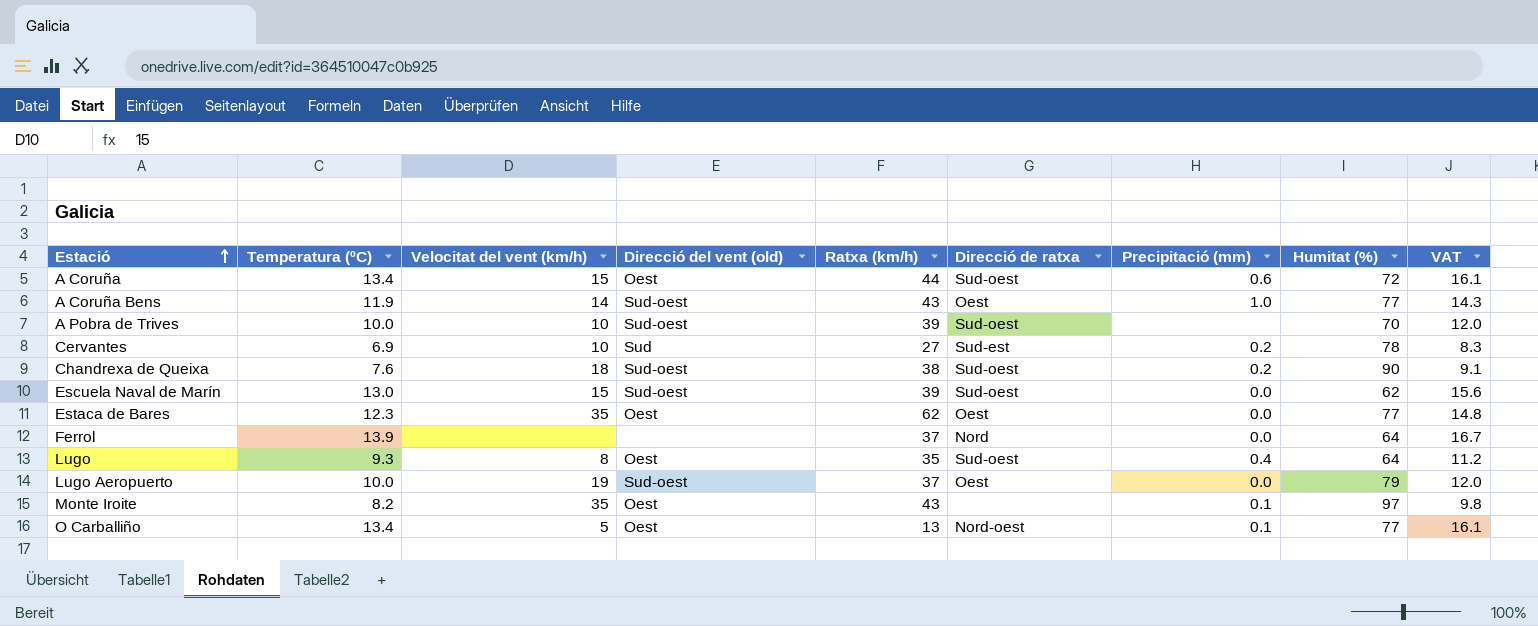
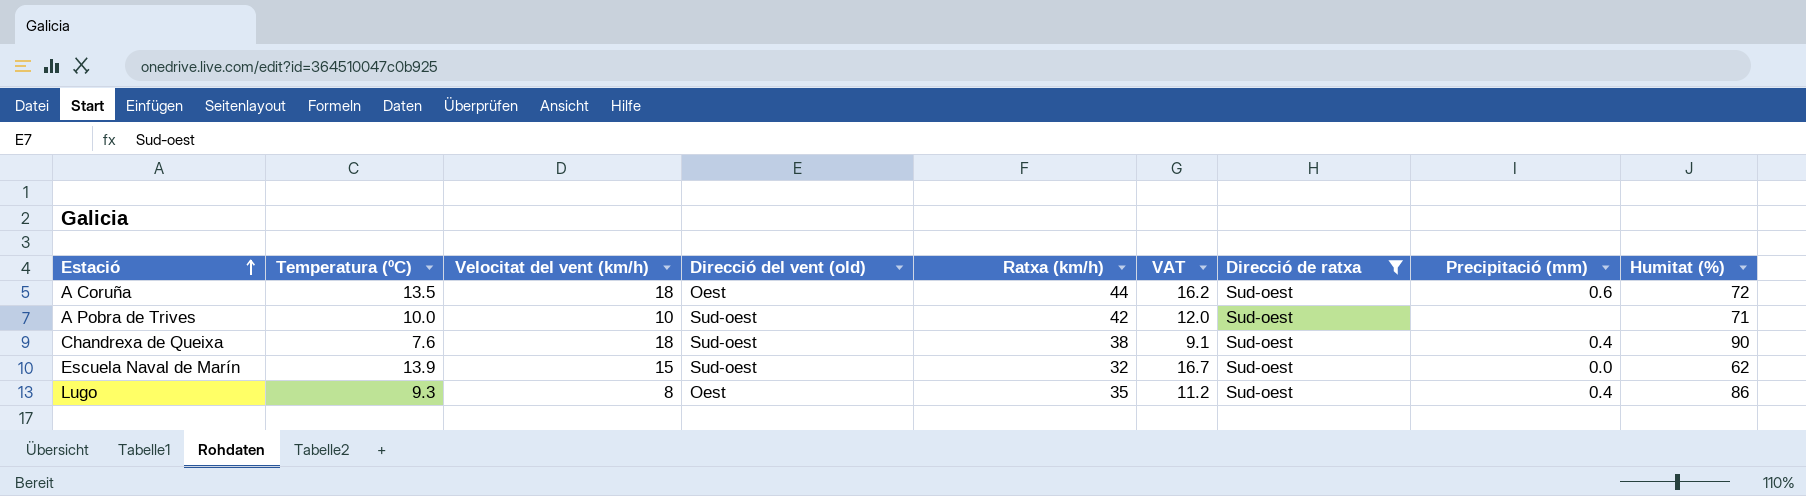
filter: none -> Direcció de ratxa = Sud-oest
column VAT | position: 9 -> 6
A Coruña | Temperatura (ºC): 13.4 -> 13.5
A Coruña | Velocitat del vent (km/h): 15 -> 18
A Coruña | VAT: 16.1 -> 16.2
A Pobra de Trives | Ratxa (km/h): 39 -> 42
A Pobra de Trives | Humitat (%): 70 -> 71
Chandrexa de Queixa | Precipitació (mm): 0.2 -> 0.4
Escuela Naval de Marín | Temperatura (ºC): 13.0 -> 13.9
Escuela Naval de Marín | Ratxa (km/h): 39 -> 32
Escuela Naval de Marín | VAT: 15.6 -> 16.7
Lugo | Humitat (%): 64 -> 86

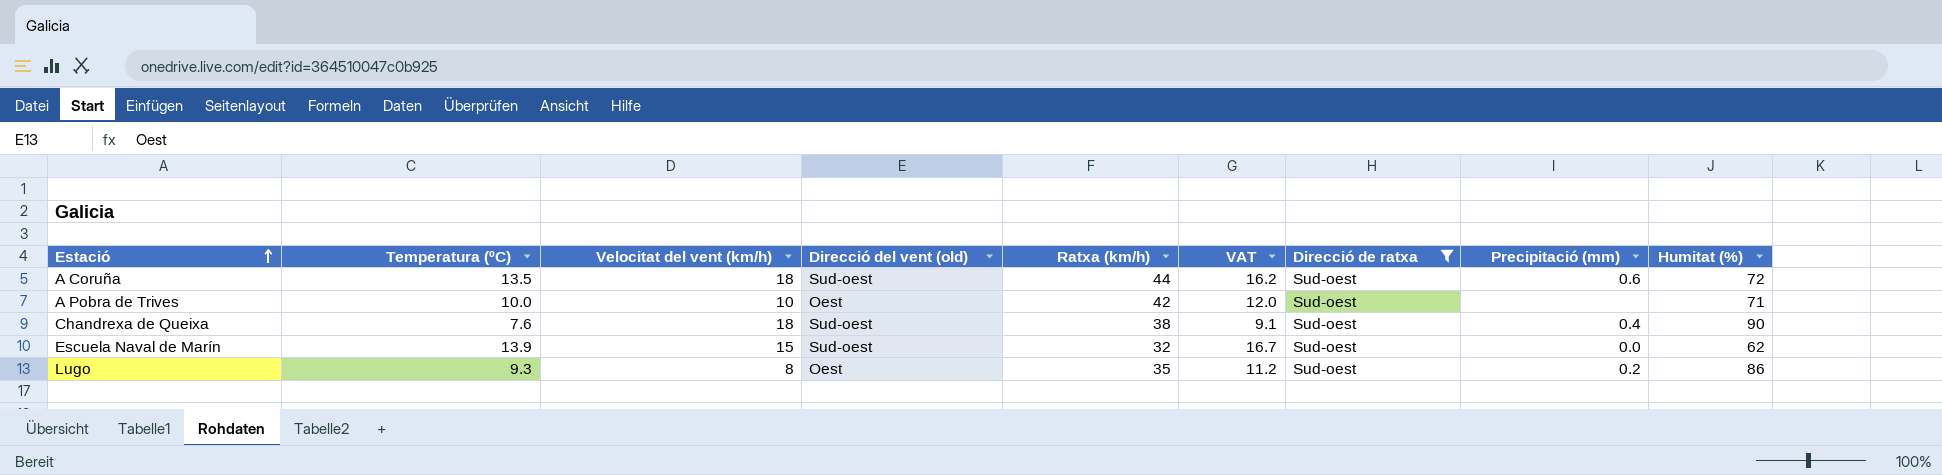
A Coruña | Direcció del vent (old): Oest -> Sud-oest
A Pobra de Trives | Direcció del vent (old): Sud-oest -> Oest
Lugo | Precipitació (mm): 0.4 -> 0.2

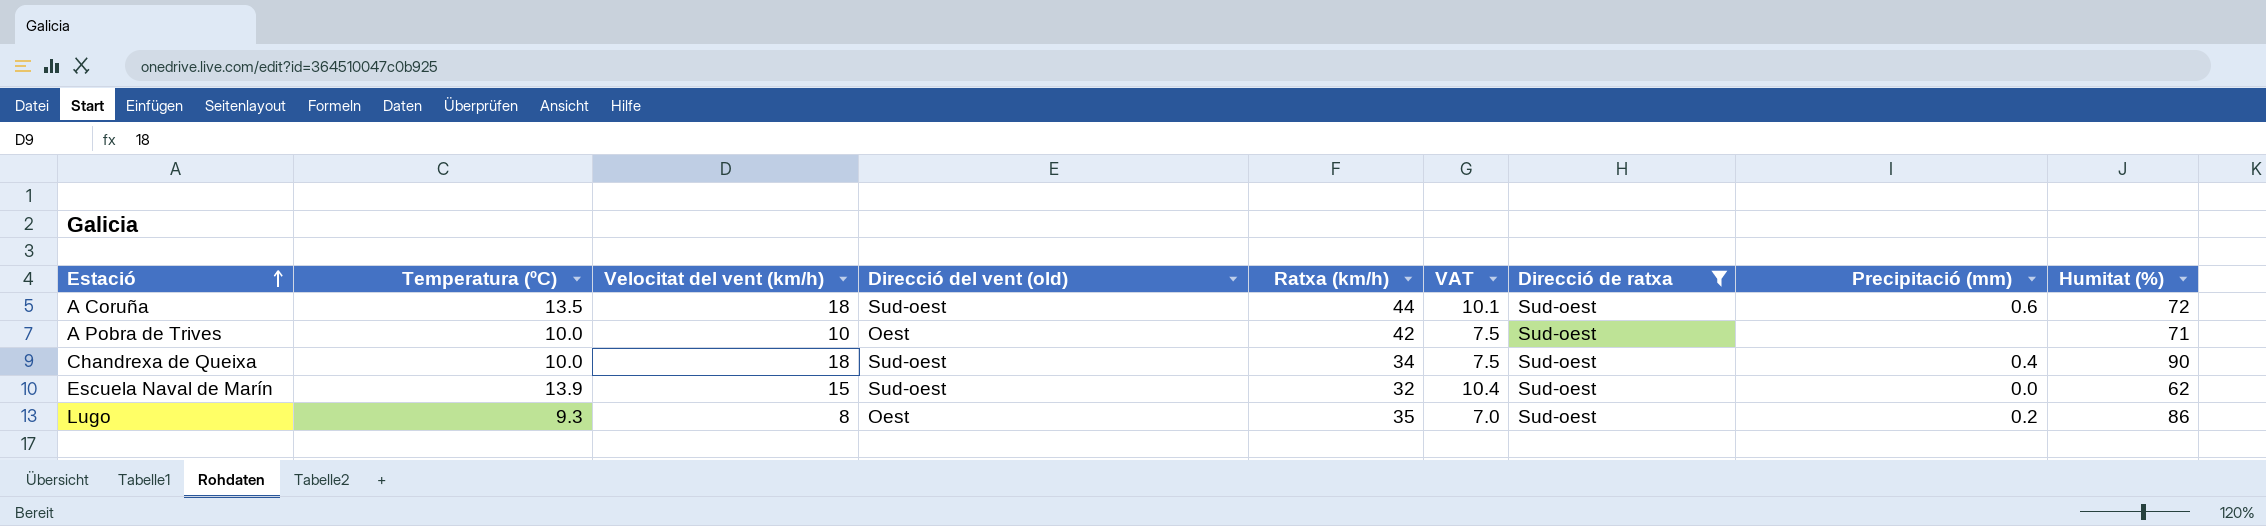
column VAT | formula: [Temperatura (ºC)] * 1.2 -> [Temperatura (ºC)] * 0.75
Chandrexa de Queixa | Temperatura (ºC): 7.6 -> 10.0
Chandrexa de Queixa | Ratxa (km/h): 38 -> 34

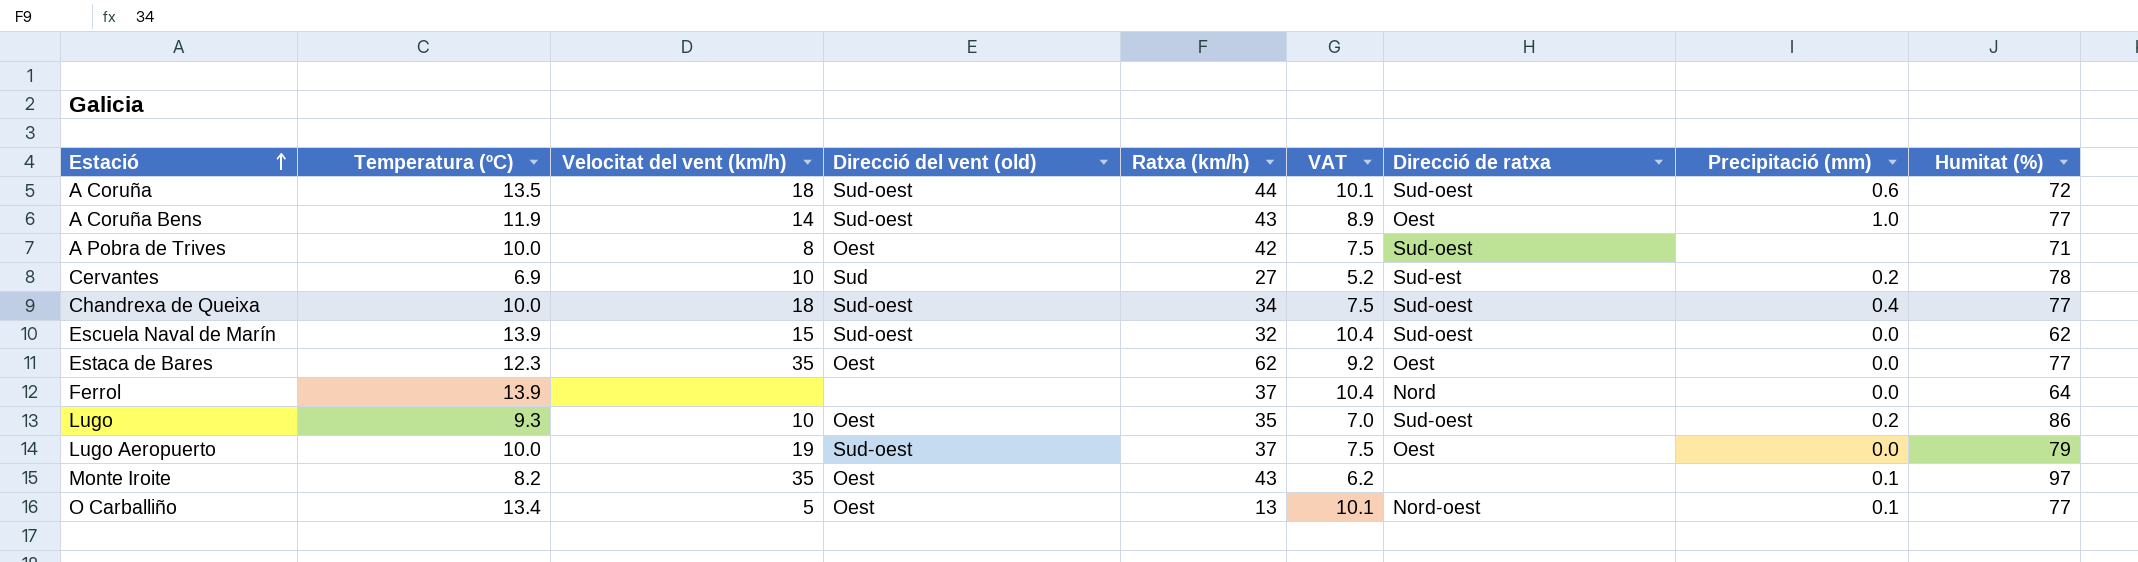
filter: Direcció de ratxa = Sud-oest -> none
A Pobra de Trives | Velocitat del vent (km/h): 10 -> 8
Chandrexa de Queixa | Humitat (%): 90 -> 77
Lugo | Velocitat del vent (km/h): 8 -> 10

